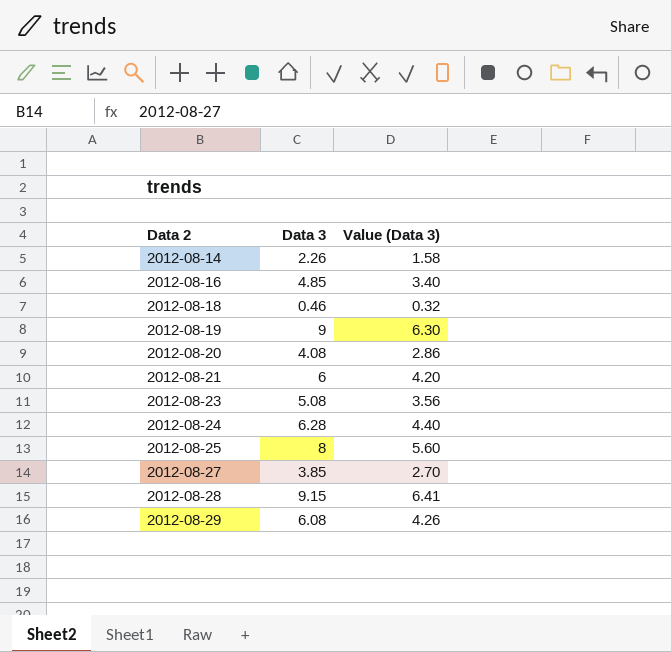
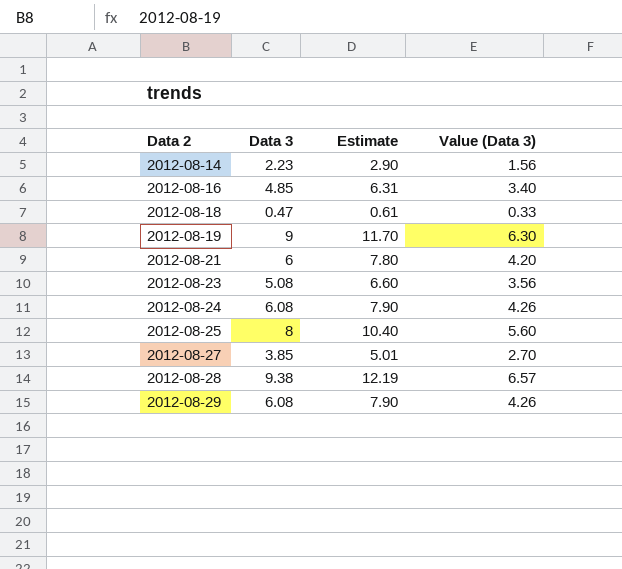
column Estimate | formula: none -> [Data 3] * 1.3
row 2012-08-20: 4.08 | 2.86 -> none
2012-08-14 | Data 3: 2.26 -> 2.23
2012-08-14 | Value (Data 3): 1.58 -> 1.56
2012-08-18 | Data 3: 0.46 -> 0.47
2012-08-18 | Value (Data 3): 0.32 -> 0.33
2012-08-24 | Data 3: 6.28 -> 6.08
2012-08-24 | Value (Data 3): 4.40 -> 4.26
2012-08-28 | Data 3: 9.15 -> 9.38
2012-08-28 | Value (Data 3): 6.41 -> 6.57

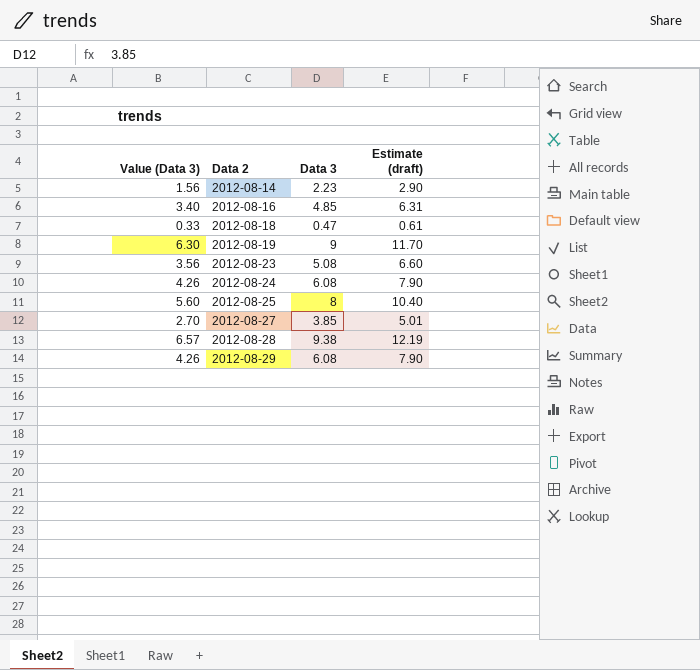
column Value (Data 3) | position: 4 -> 1
column name: Estimate -> Estimate (draft)
row 2012-08-21: 6 | 7.80 | 4.20 -> none

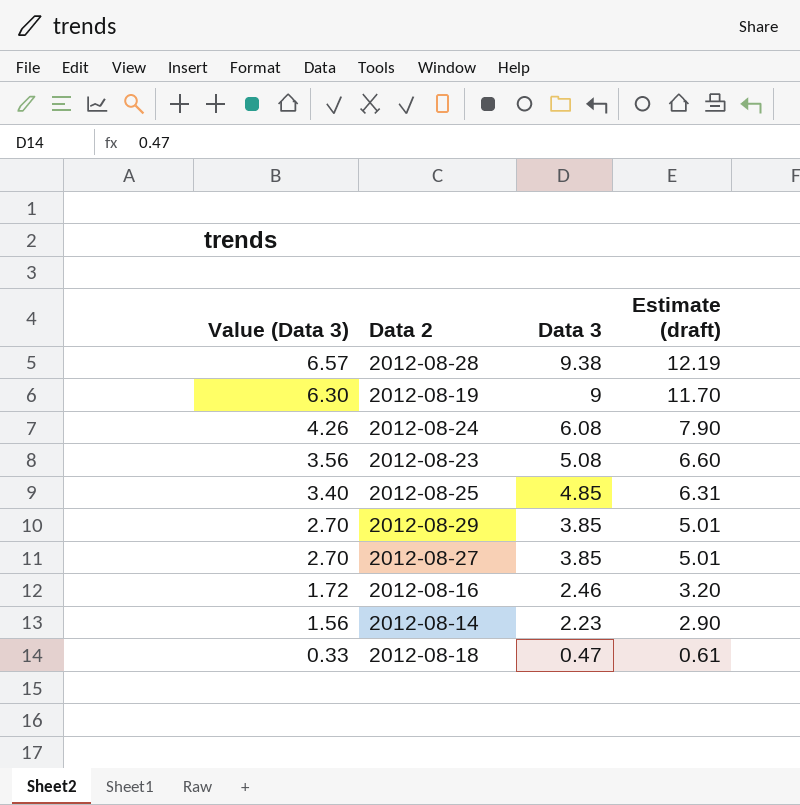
row order: Data 2 ascending -> Value (Data 3) descending
2012-08-25 | Value (Data 3): 5.60 -> 3.40
2012-08-25 | Data 3: 8 -> 4.85
2012-08-25 | Estimate (draft): 10.40 -> 6.31
2012-08-29 | Value (Data 3): 4.26 -> 2.70
2012-08-29 | Data 3: 6.08 -> 3.85
2012-08-29 | Estimate (draft): 7.90 -> 5.01
2012-08-16 | Value (Data 3): 3.40 -> 1.72
2012-08-16 | Data 3: 4.85 -> 2.46
2012-08-16 | Estimate (draft): 6.31 -> 3.20

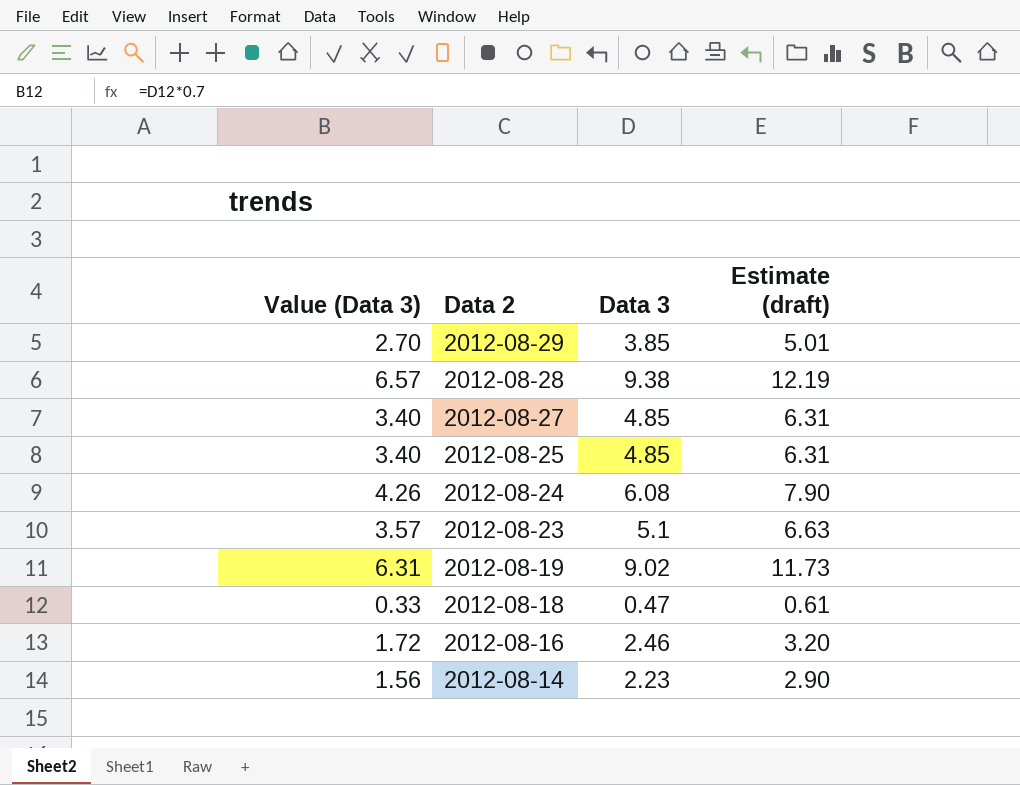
row order: Value (Data 3) descending -> Data 2 descending
2012-08-27 | Value (Data 3): 2.70 -> 3.40
2012-08-27 | Data 3: 3.85 -> 4.85
2012-08-27 | Estimate (draft): 5.01 -> 6.31
2012-08-23 | Value (Data 3): 3.56 -> 3.57
2012-08-23 | Data 3: 5.08 -> 5.1
2012-08-23 | Estimate (draft): 6.60 -> 6.63
2012-08-19 | Value (Data 3): 6.30 -> 6.31
2012-08-19 | Data 3: 9 -> 9.02
2012-08-19 | Estimate (draft): 11.70 -> 11.73

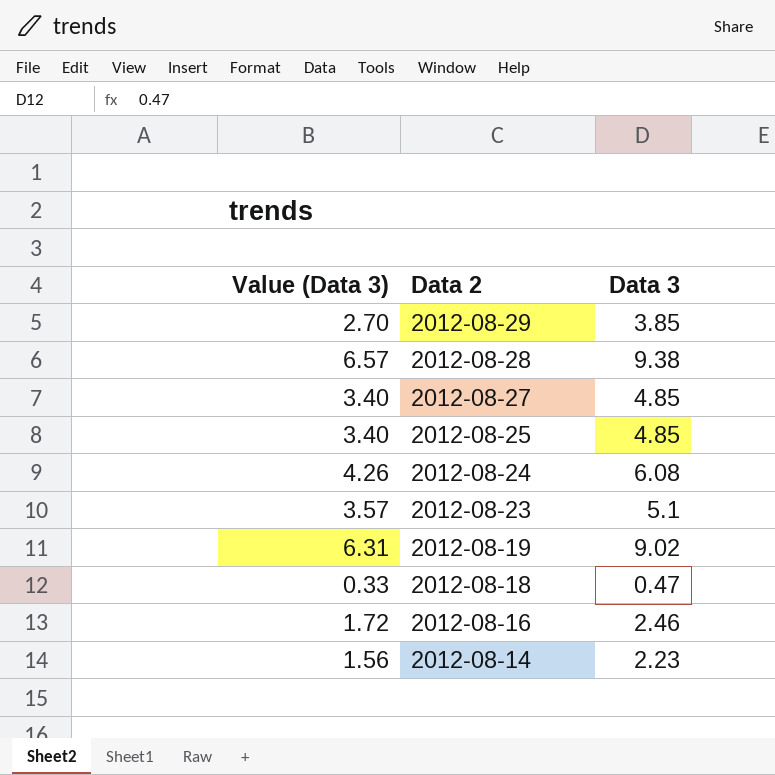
column Estimate (draft) | formula: [Data 3] * 1.3 -> none

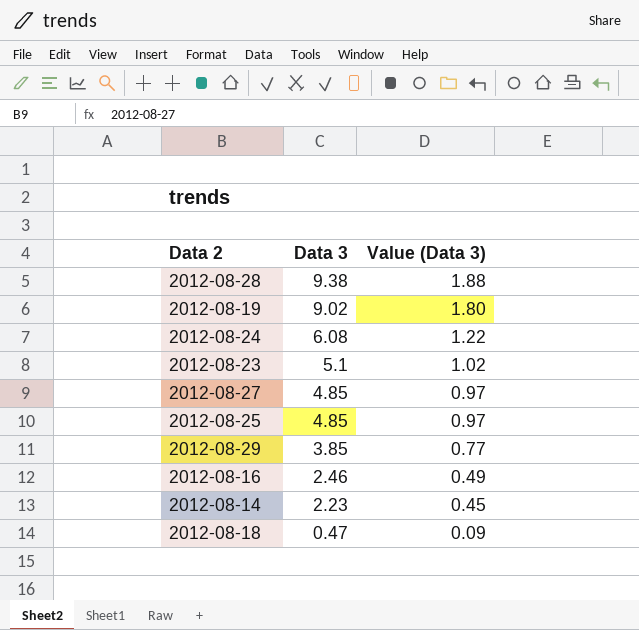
row order: Data 2 descending -> Data 3 descending
column Value (Data 3) | formula: [Data 3] * 0.7 -> [Data 3] * 0.2
column Value (Data 3) | position: 1 -> 3

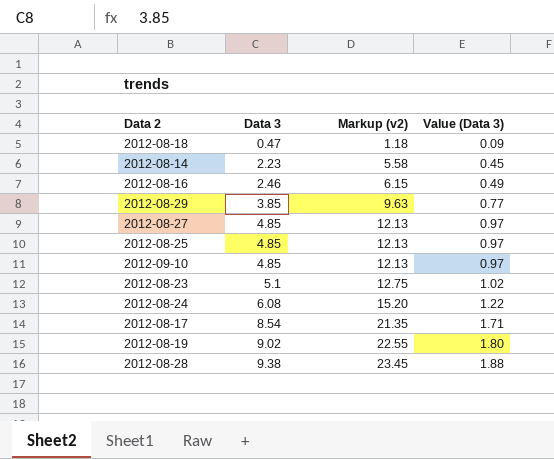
row order: Data 3 descending -> Data 3 ascending
column Markup (v2) | formula: none -> [Data 3] * 2.5
row 2012-09-10: none -> 4.85 | 12.13 | 0.97
row 2012-08-17: none -> 8.54 | 21.35 | 1.71

